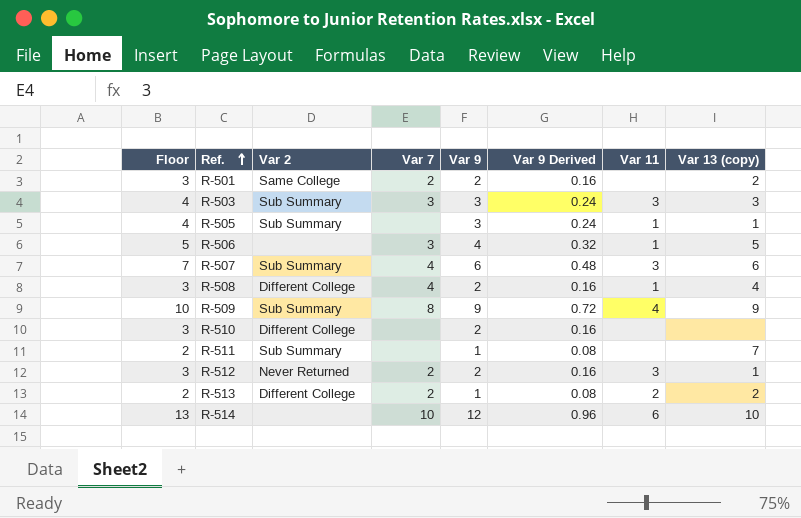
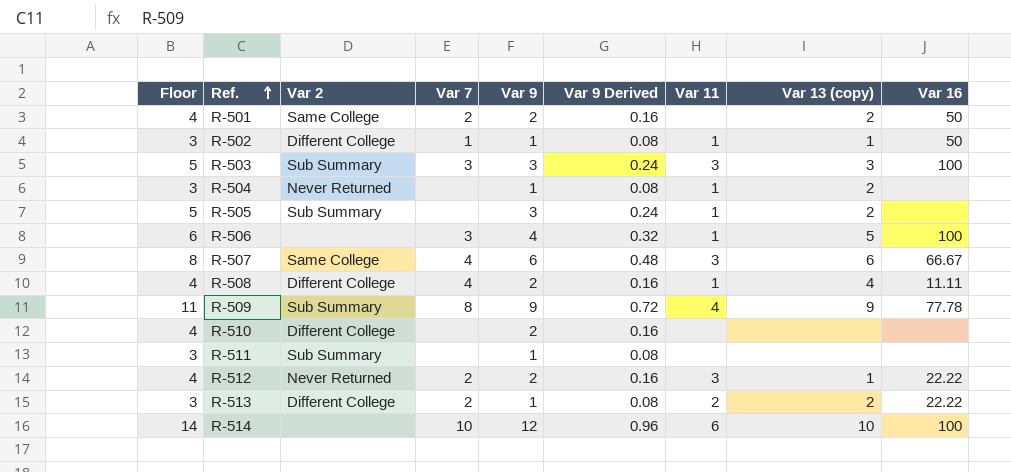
column Floor | formula: [Var 9] + 1 -> [Var 9] + 2
column Var 16 | position: none -> 9
row R-502: none -> 3 | Different College | 1 | 1 | 0.08 | 1 | 1 | 50
row R-504: none -> 3 | Never Returned | none | 1 | 0.08 | 1 | 2 | none
R-505 | Var 13 (copy): 1 -> 2
R-507 | Var 2: Sub Summary -> Same College
R-511 | Var 13 (copy): 7 -> none

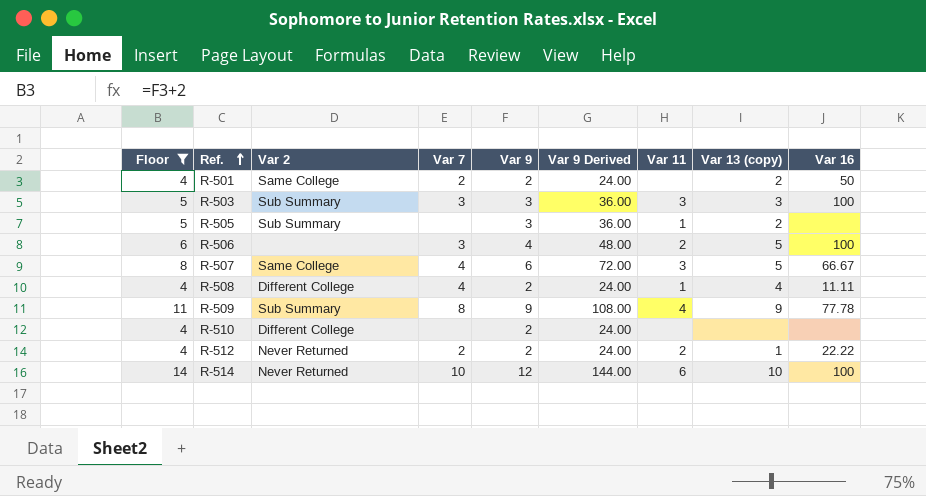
filter: none -> Floor != 3
column Var 9 Derived | formula: [Var 9] * 0.08 -> [Var 9] * 12
R-506 | Var 11: 1 -> 2
R-507 | Var 13 (copy): 6 -> 5
R-512 | Var 11: 3 -> 2
R-514 | Var 2: none -> Never Returned

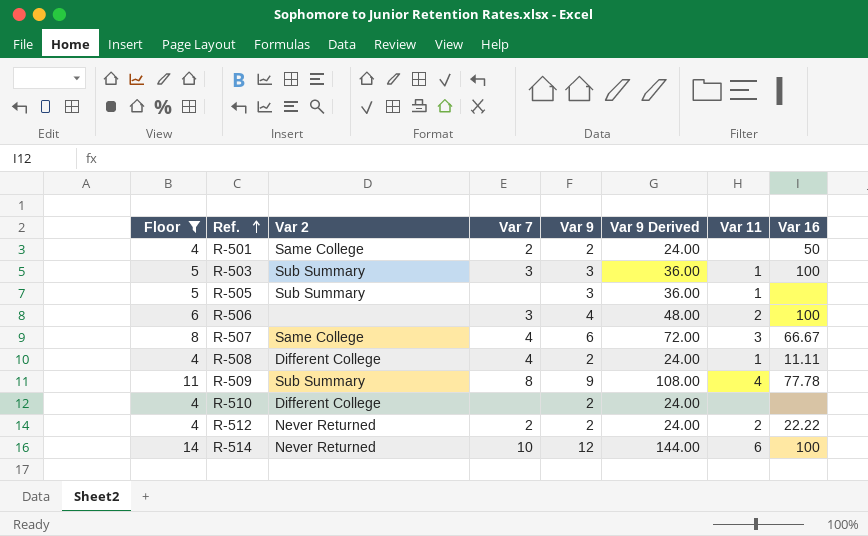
column Var 13 (copy) | position: 8 -> none
R-503 | Var 11: 3 -> 1

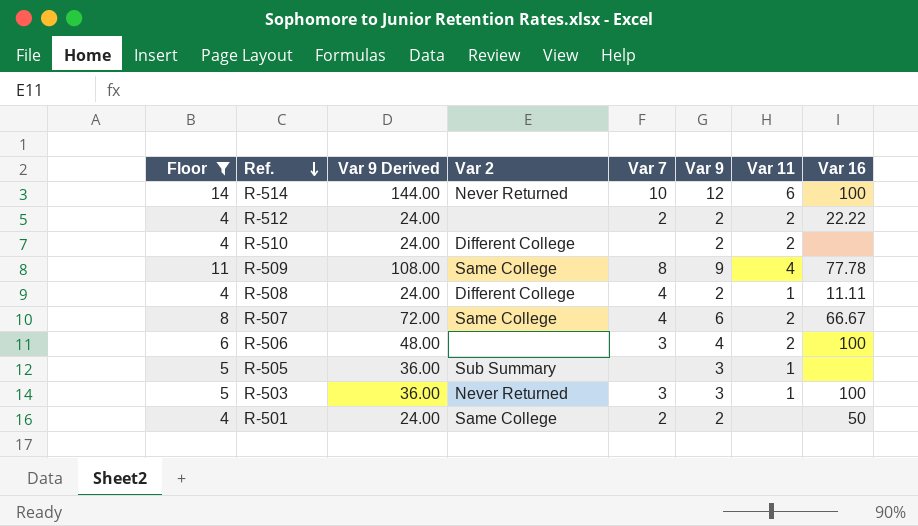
row order: Ref. ascending -> Ref. descending
column Var 9 Derived | position: 6 -> 3
R-512 | Var 2: Never Returned -> none
R-510 | Var 11: none -> 2
R-509 | Var 2: Sub Summary -> Same College
R-507 | Var 11: 3 -> 2
R-503 | Var 2: Sub Summary -> Never Returned

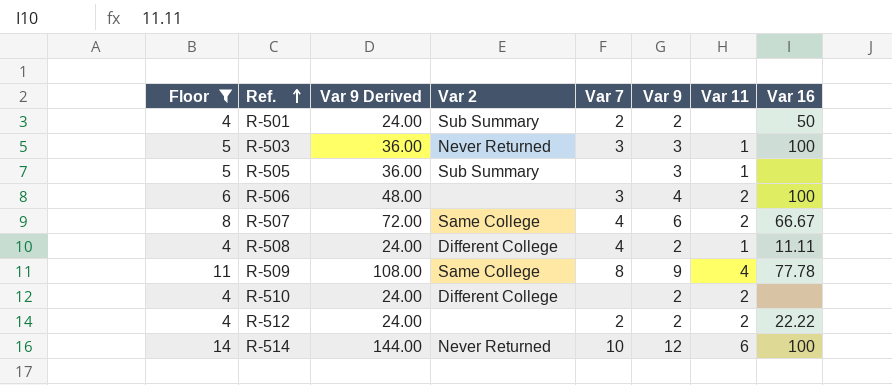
row order: Ref. descending -> Ref. ascending
R-501 | Var 2: Same College -> Sub Summary

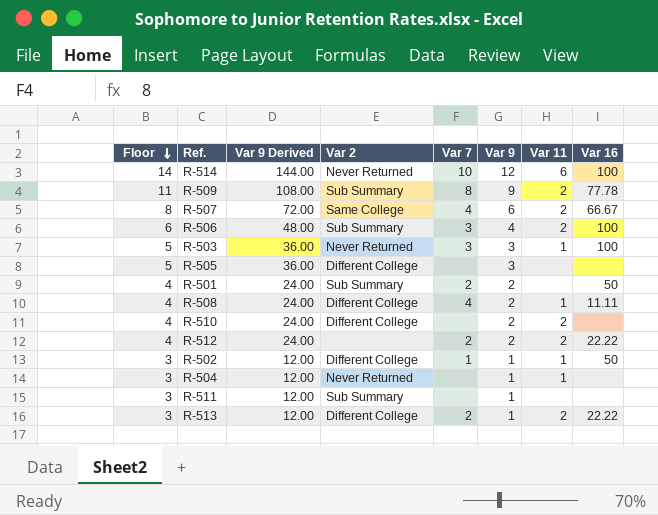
filter: Floor != 3 -> none
row order: Ref. ascending -> Floor descending
R-509 | Var 2: Same College -> Sub Summary
R-509 | Var 11: 4 -> 2
R-506 | Var 2: none -> Sub Summary
R-505 | Var 2: Sub Summary -> Different College
R-505 | Var 11: 1 -> none

